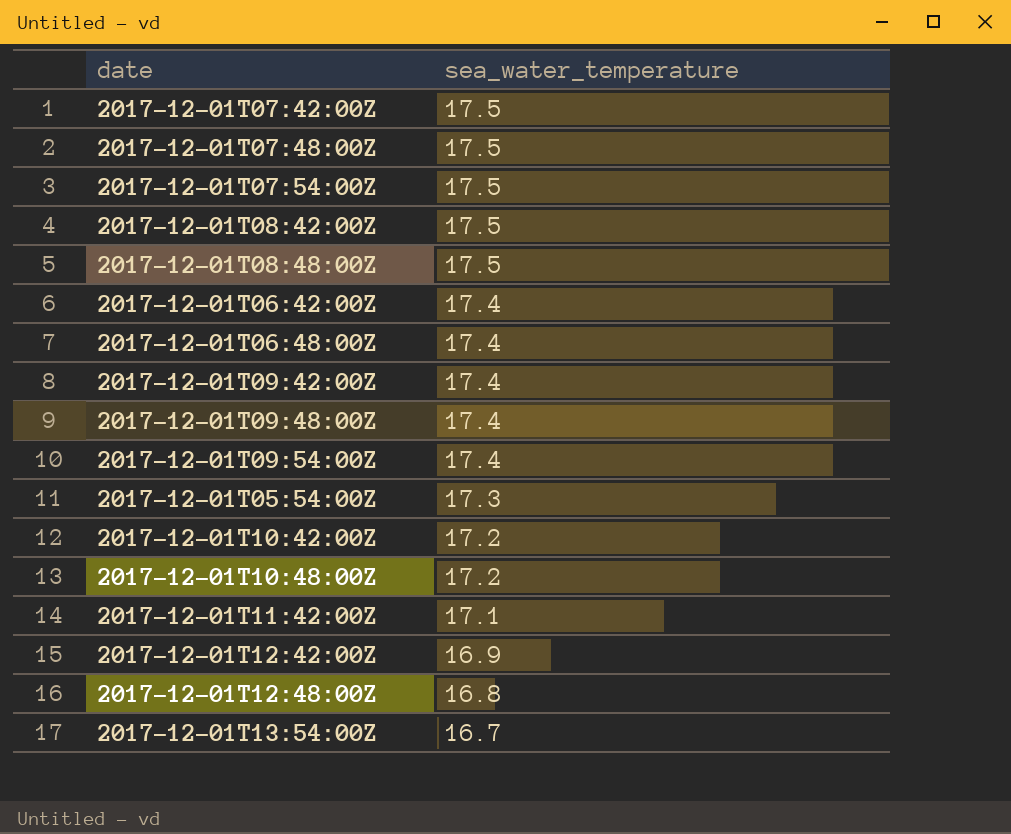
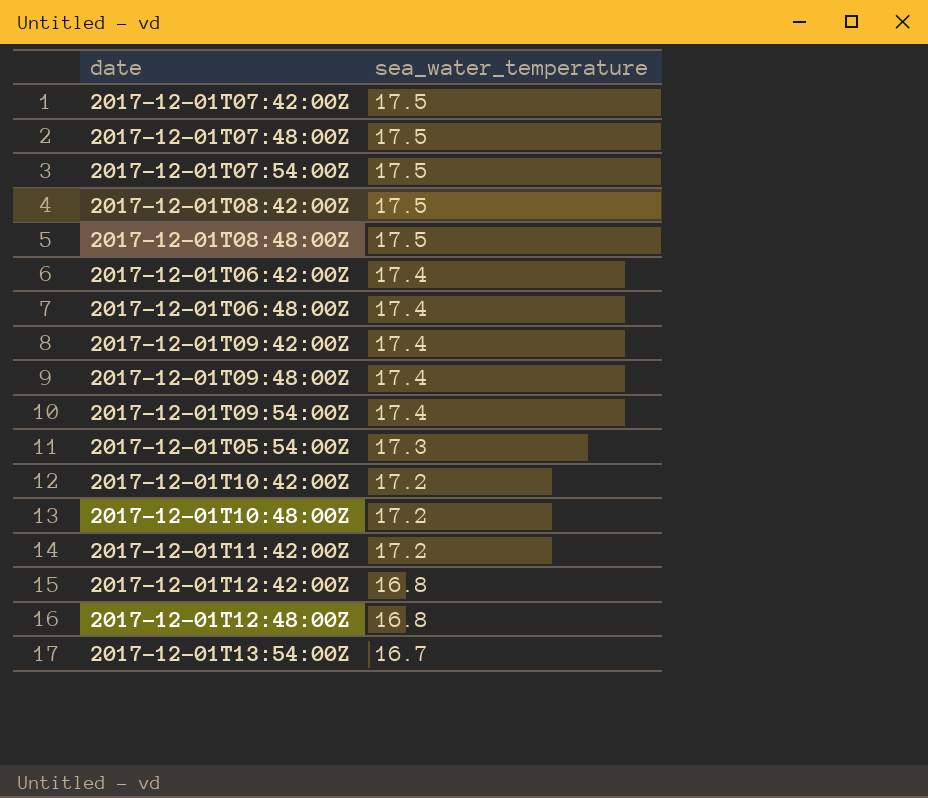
2017-12-01T11:42:00Z | sea_water_temperature: 17.1 -> 17.2
2017-12-01T12:42:00Z | sea_water_temperature: 16.9 -> 16.8

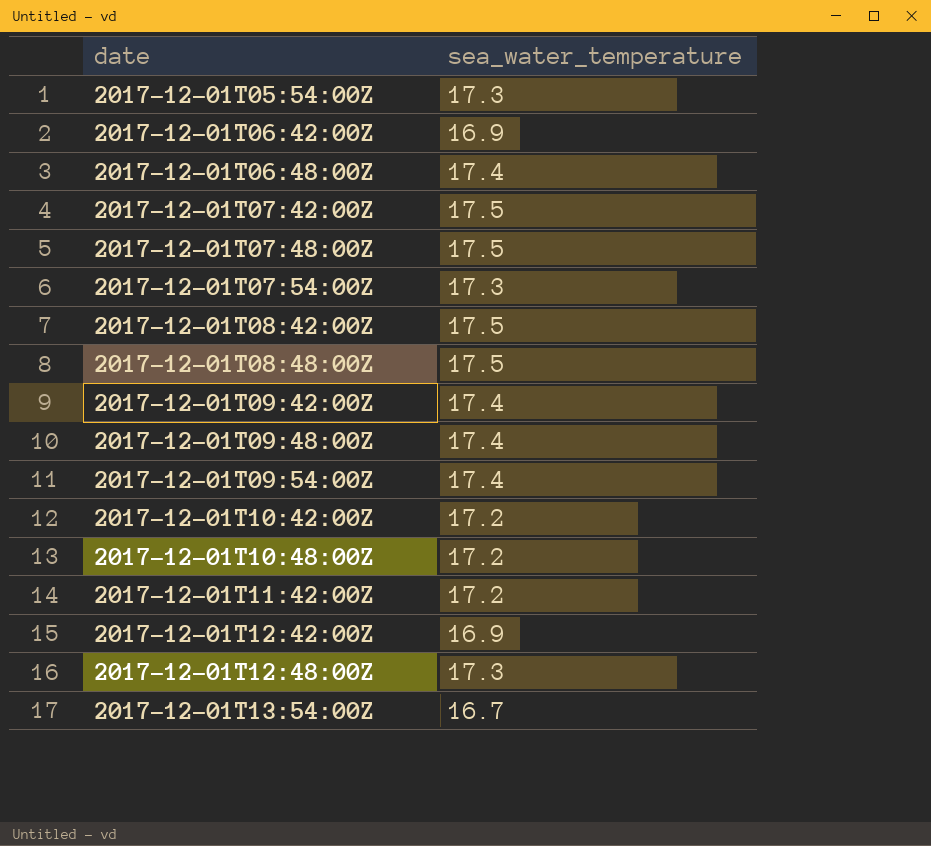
row order: sea_water_temperature descending -> date ascending
2017-12-01T06:42:00Z | sea_water_temperature: 17.4 -> 16.9
2017-12-01T07:54:00Z | sea_water_temperature: 17.5 -> 17.3
2017-12-01T12:42:00Z | sea_water_temperature: 16.8 -> 16.9
2017-12-01T12:48:00Z | sea_water_temperature: 16.8 -> 17.3

